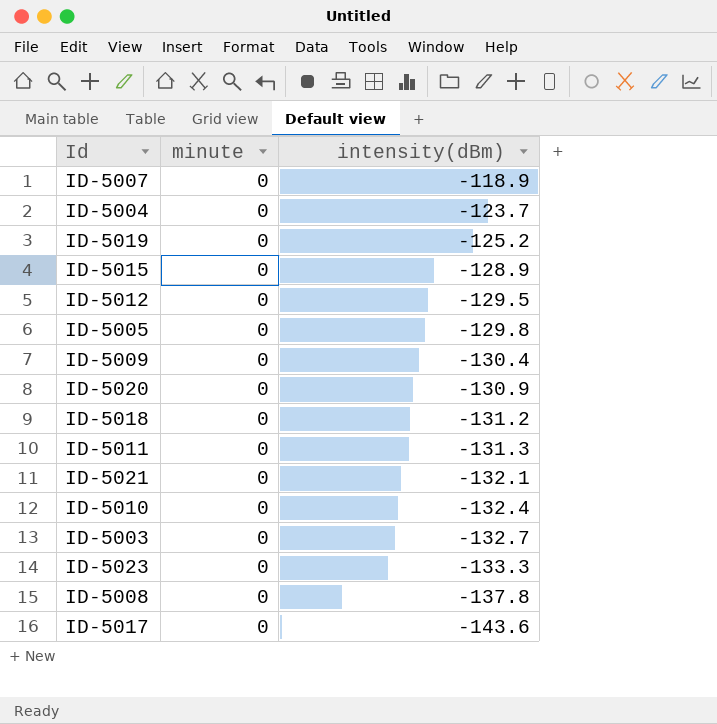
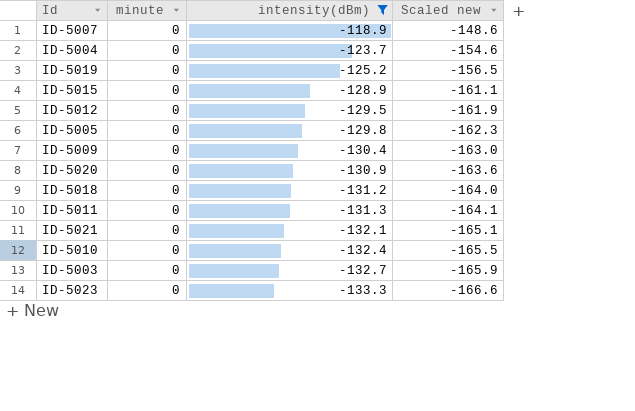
filter: none -> intensity(dBm) >= -133.3
column Scaled new | formula: none -> [intensity(dBm)] * 1.25

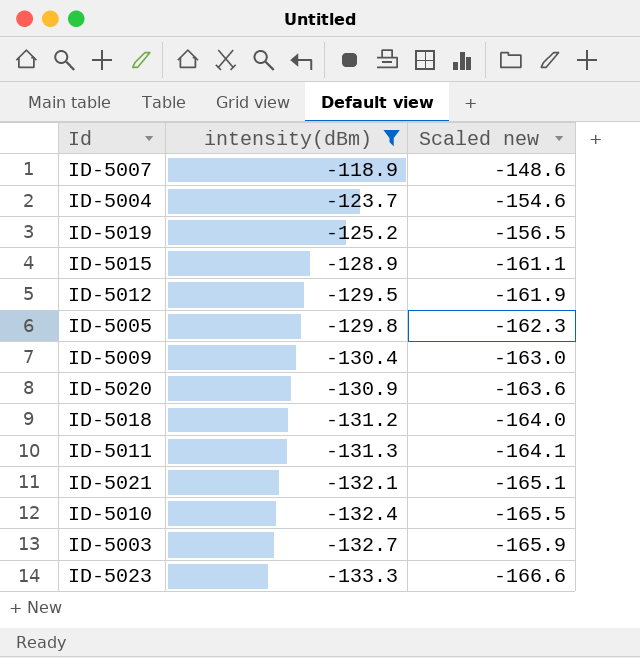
column minute | position: 2 -> none

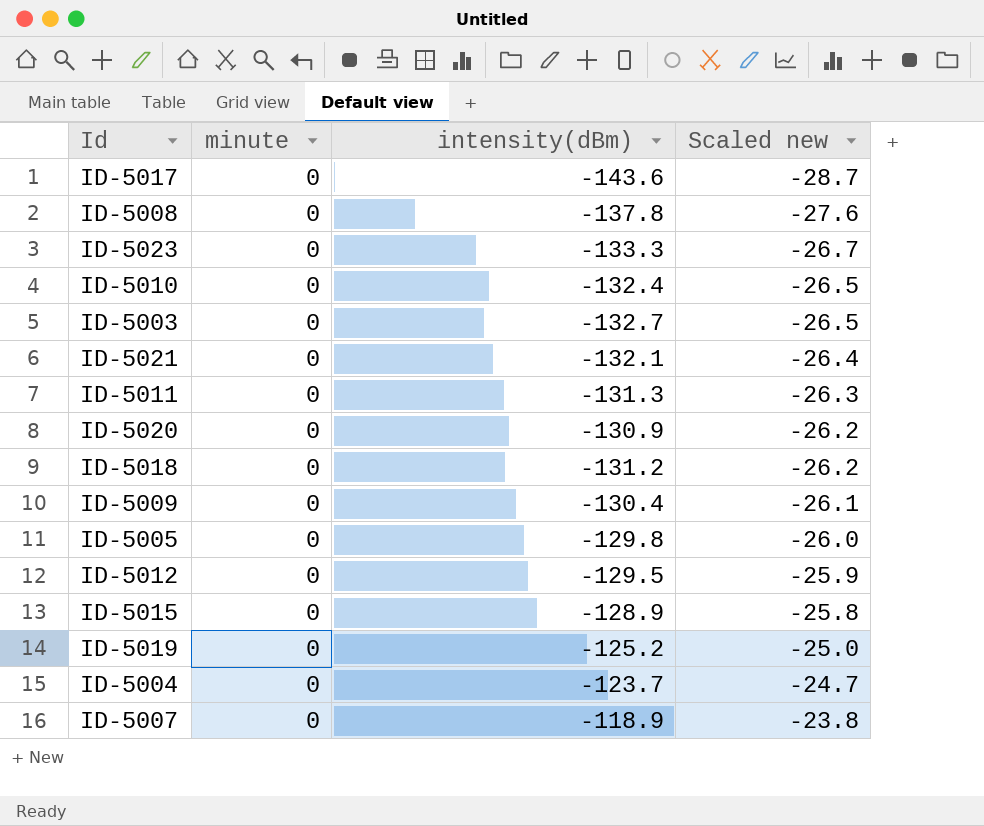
filter: intensity(dBm) >= -133.3 -> none
row order: intensity(dBm) descending -> Scaled new ascending
column minute | position: none -> 2
column Scaled new | formula: [intensity(dBm)] * 1.25 -> [intensity(dBm)] * 0.2

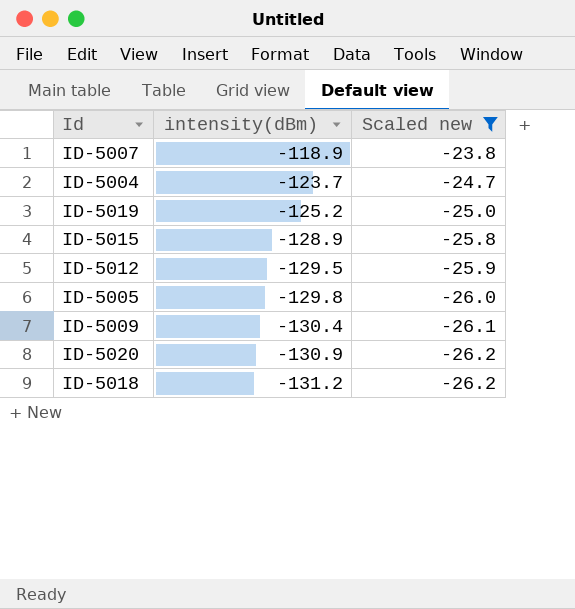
filter: none -> Scaled new >= -26.2
row order: Scaled new ascending -> intensity(dBm) descending
column minute | position: 2 -> none

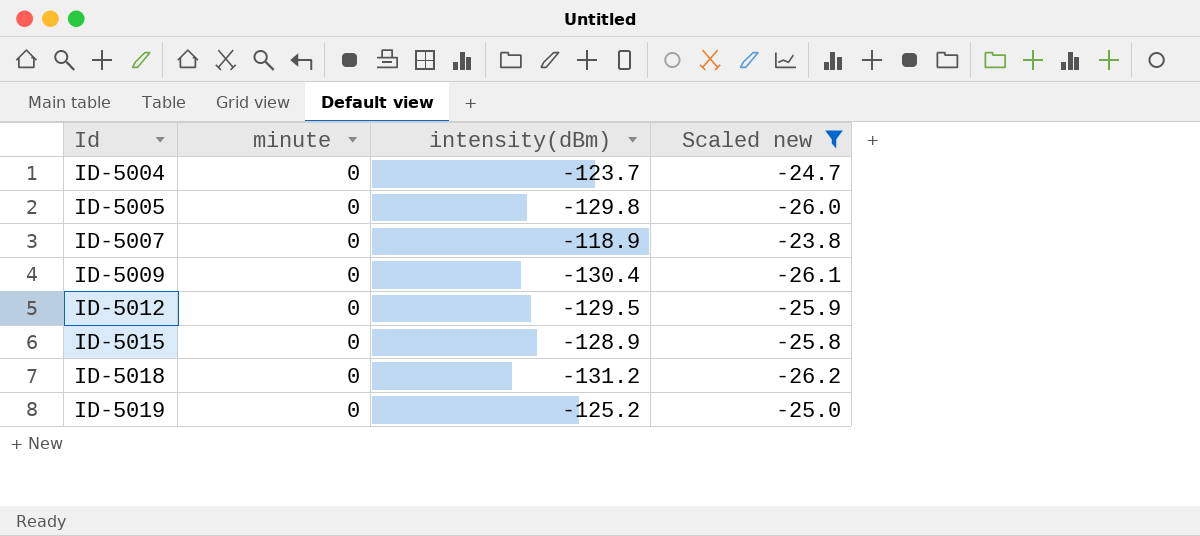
row order: intensity(dBm) descending -> Id ascending
column minute | position: none -> 2
row ID-5020: -130.9 | -26.2 -> none

